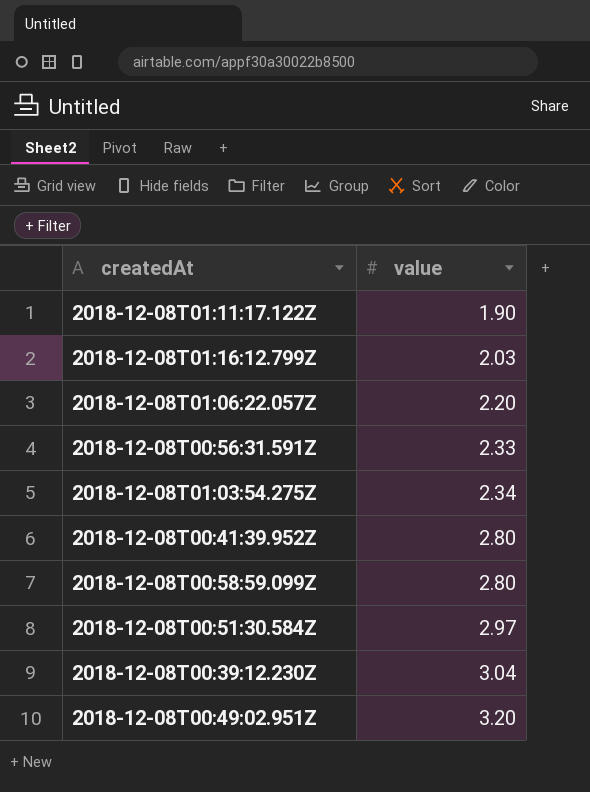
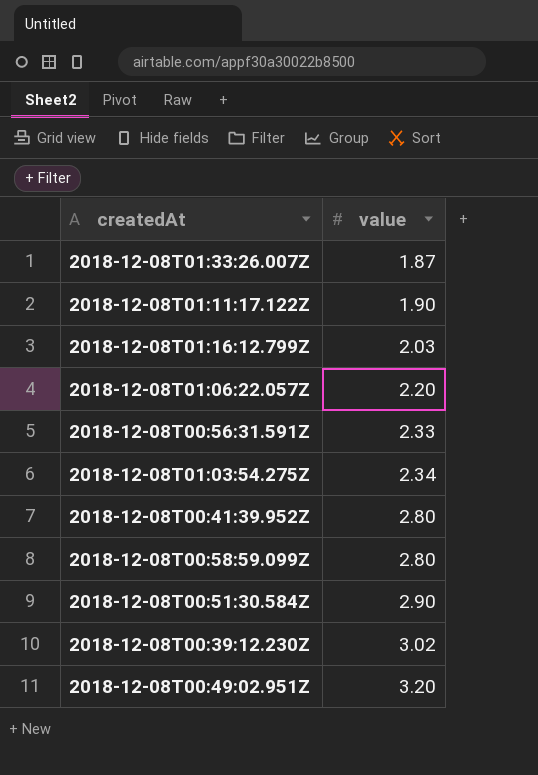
row 2018-12-08T01:33:26.007Z: none -> 1.87
2018-12-08T00:51:30.584Z | value: 2.97 -> 2.90
2018-12-08T00:39:12.230Z | value: 3.04 -> 3.02

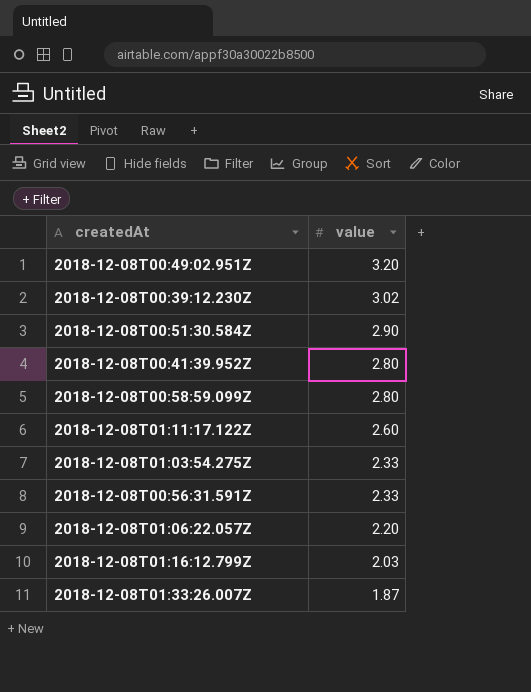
row order: value ascending -> value descending
2018-12-08T01:11:17.122Z | value: 1.90 -> 2.60
2018-12-08T01:03:54.275Z | value: 2.34 -> 2.33

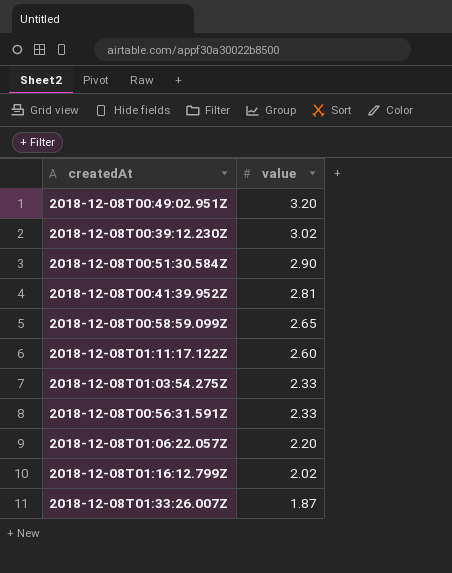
2018-12-08T00:41:39.952Z | value: 2.80 -> 2.81
2018-12-08T00:58:59.099Z | value: 2.80 -> 2.65
2018-12-08T01:16:12.799Z | value: 2.03 -> 2.02

